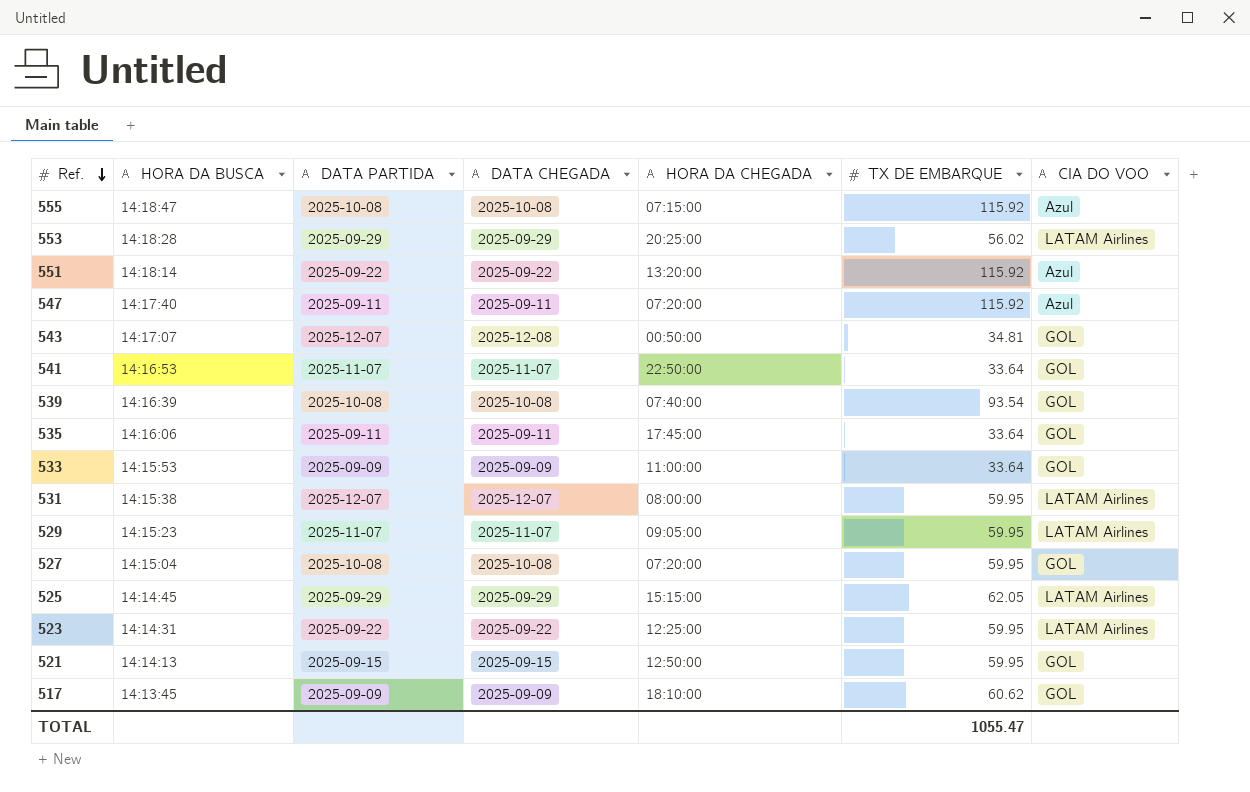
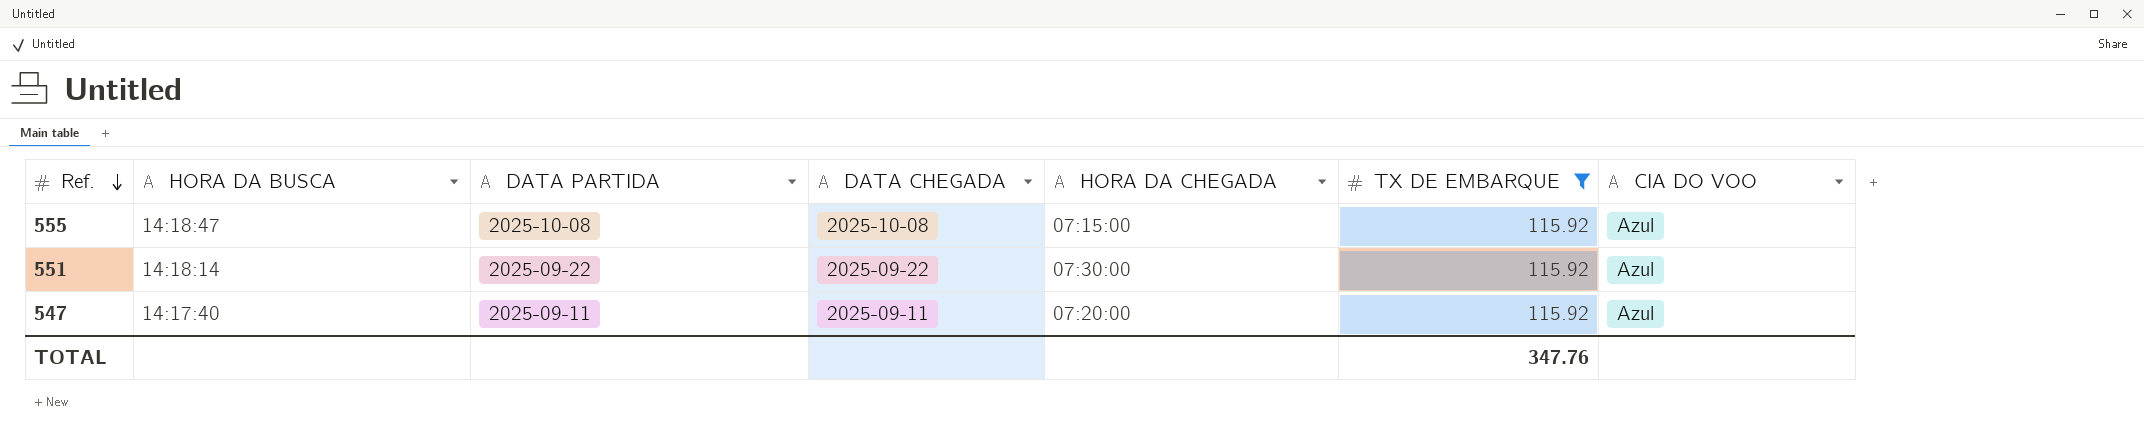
filter: none -> TX DE EMBARQUE = 115.92
551 | HORA DA CHEGADA: 13:20:00 -> 07:30:00
TOTAL | TX DE EMBARQUE: 1055.47 -> 347.76

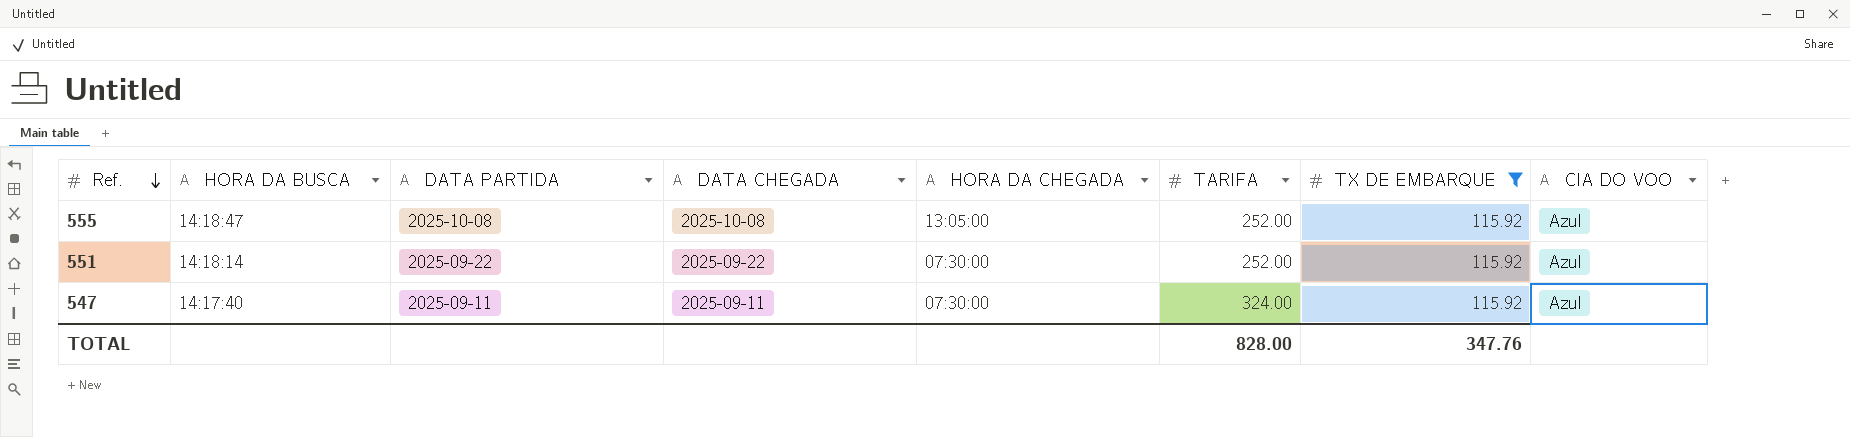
column TARIFA | position: none -> 6
555 | HORA DA CHEGADA: 07:15:00 -> 13:05:00
547 | HORA DA CHEGADA: 07:20:00 -> 07:30:00

